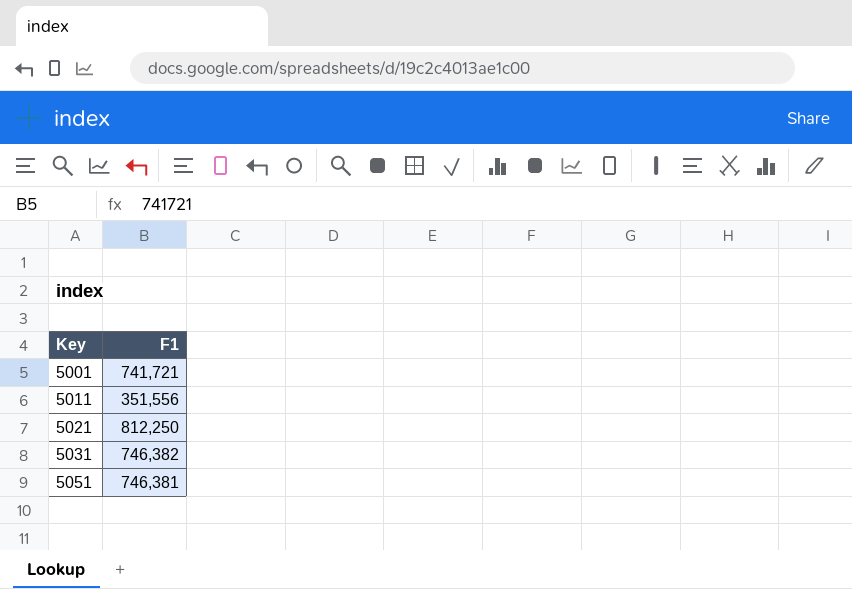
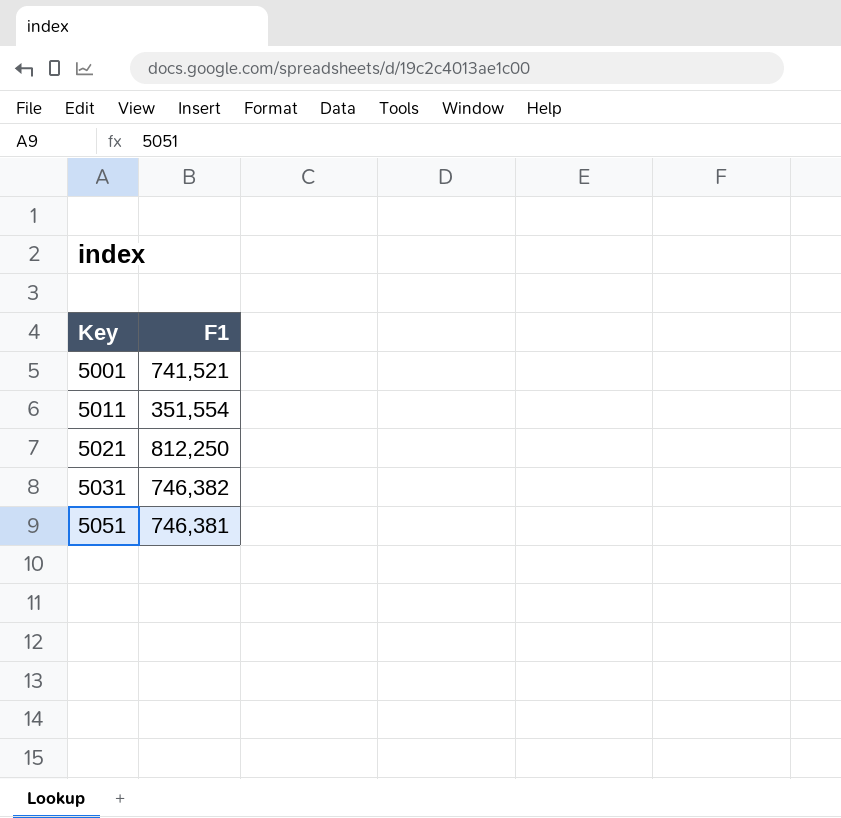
5001 | F1: 741,721 -> 741,521
5011 | F1: 351,556 -> 351,554

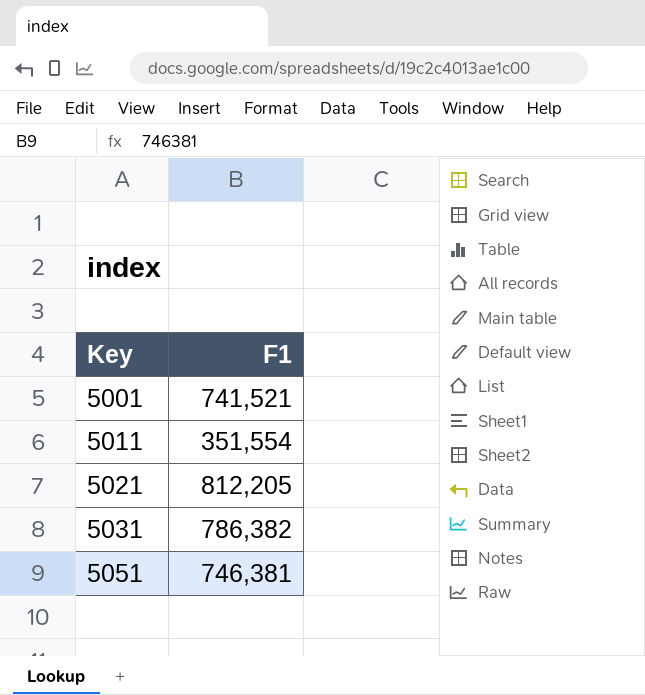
5021 | F1: 812,250 -> 812,205
5031 | F1: 746,382 -> 786,382

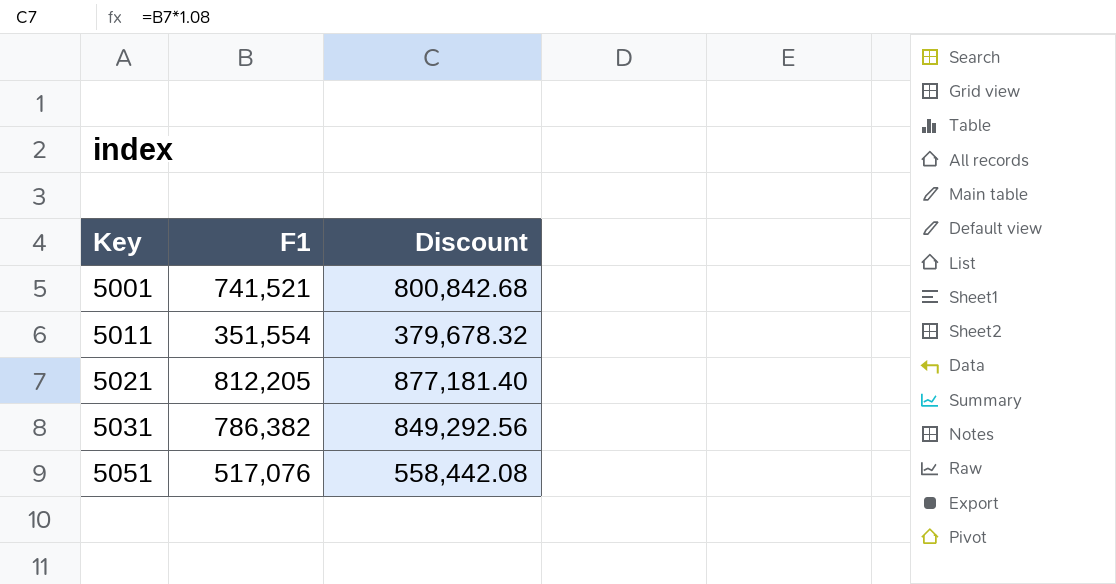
column Discount | formula: none -> [F1] * 1.08
5051 | F1: 746,381 -> 517,076

